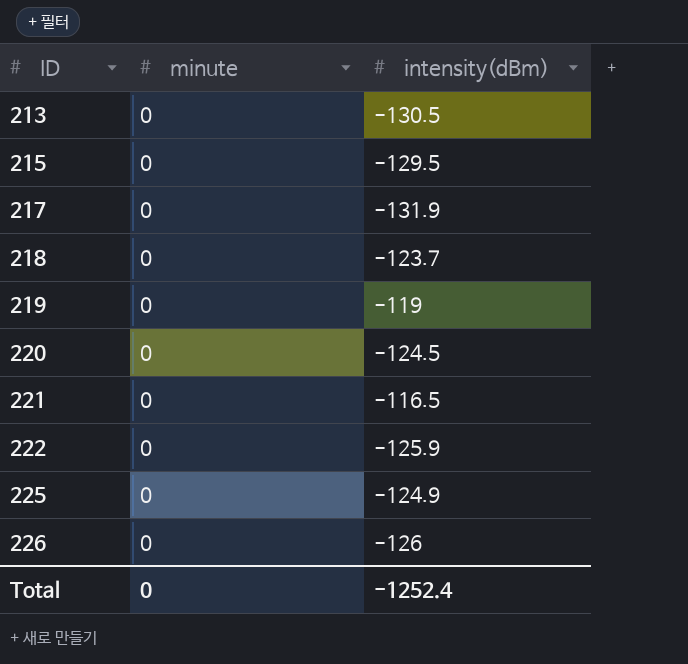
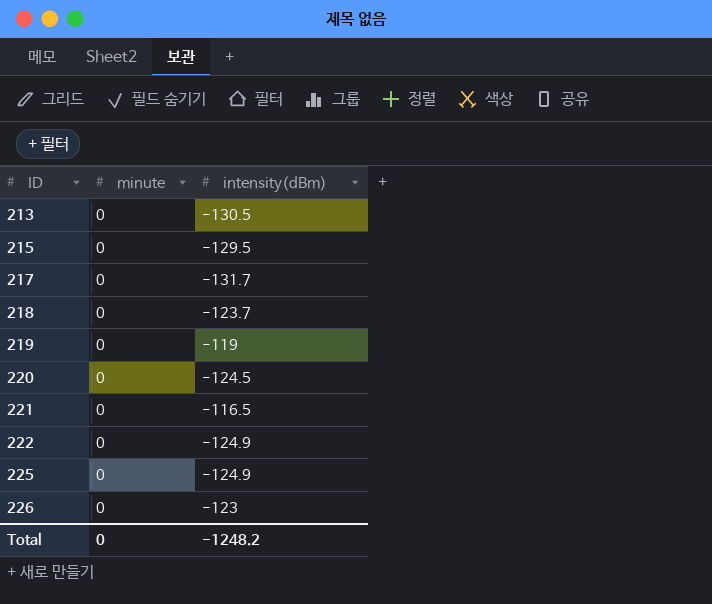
217 | intensity(dBm): -131.9 -> -131.7
222 | intensity(dBm): -125.9 -> -124.9
226 | intensity(dBm): -126 -> -123
Total | intensity(dBm): -1252.4 -> -1248.2

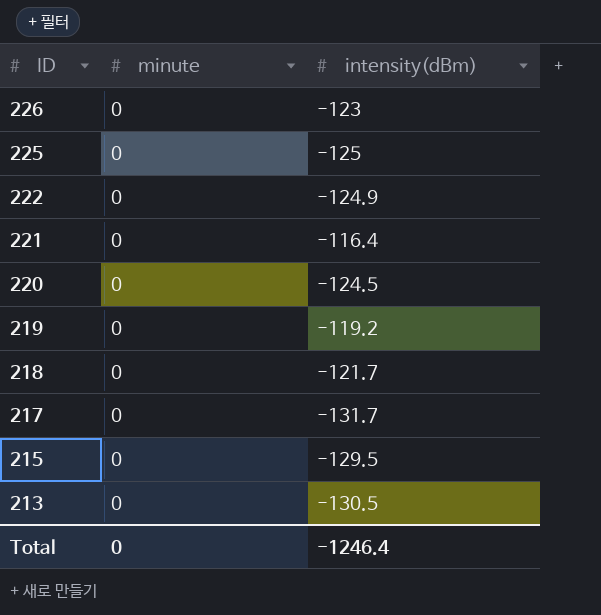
row order: ID ascending -> ID descending
225 | intensity(dBm): -124.9 -> -125
221 | intensity(dBm): -116.5 -> -116.4
219 | intensity(dBm): -119 -> -119.2
218 | intensity(dBm): -123.7 -> -121.7
Total | intensity(dBm): -1248.2 -> -1246.4

